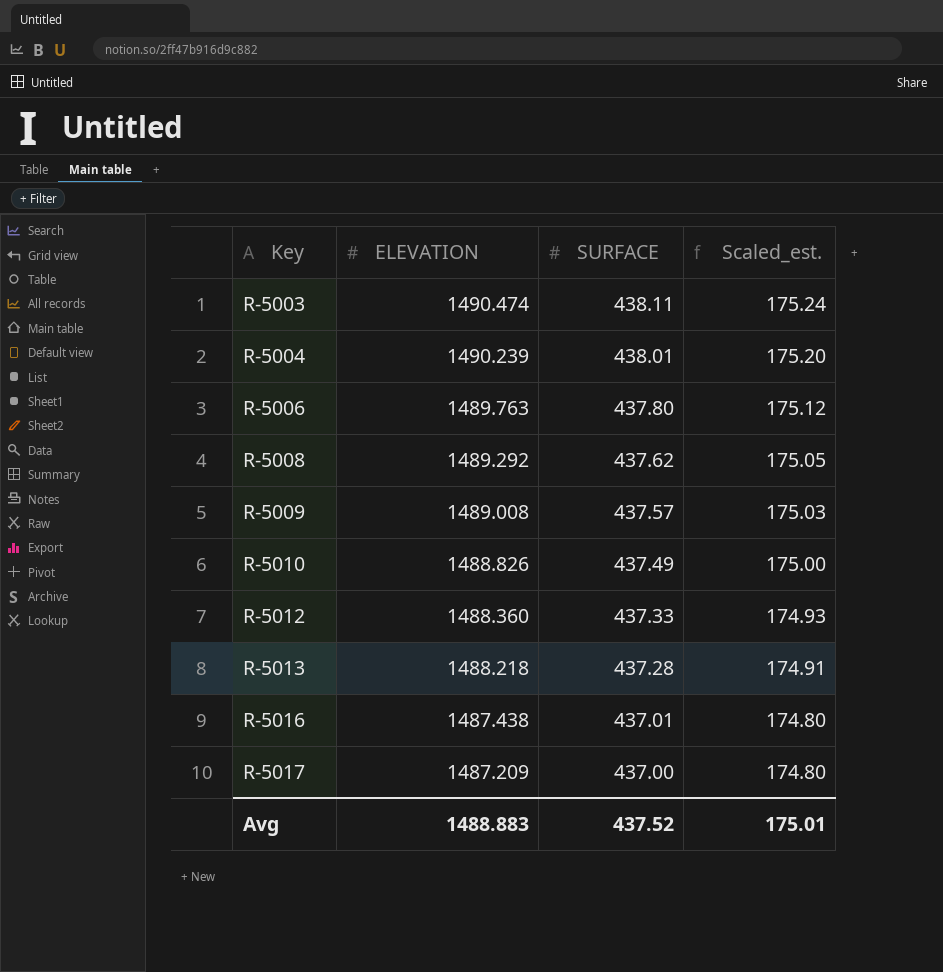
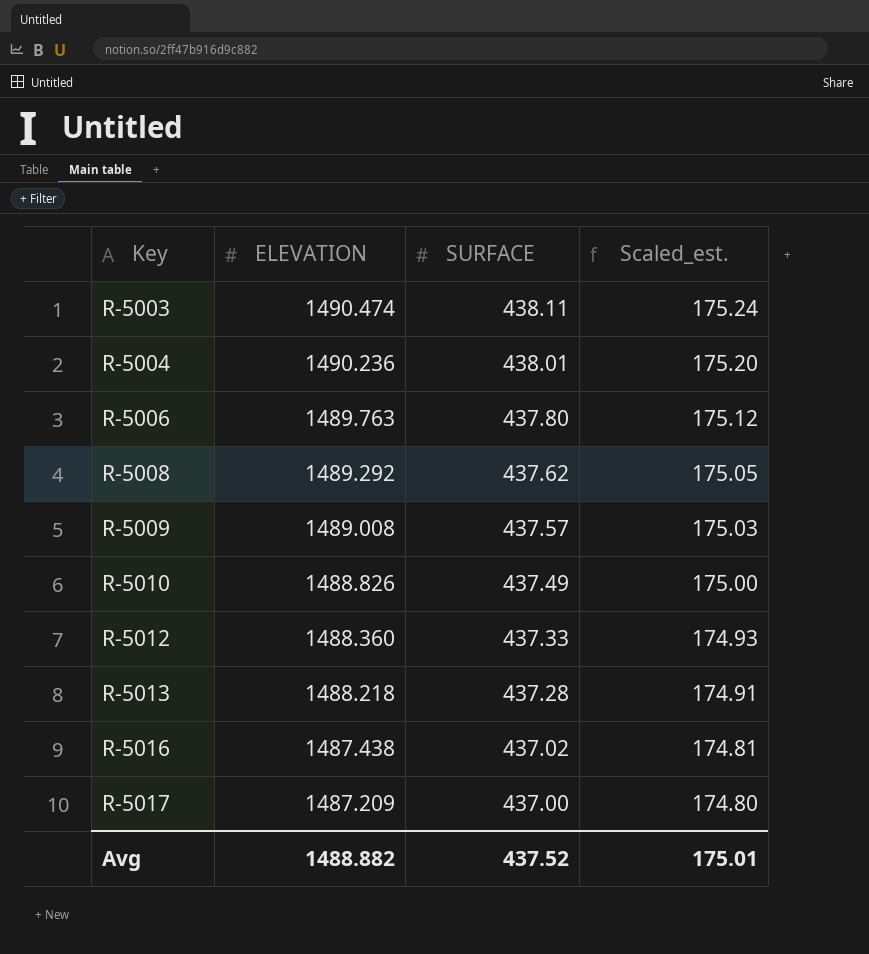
R-5004 | ELEVATION: 1490.239 -> 1490.236
R-5016 | SURFACE: 437.01 -> 437.02
R-5016 | Scaled_est.: 174.80 -> 174.81
Avg | ELEVATION: 1488.883 -> 1488.882

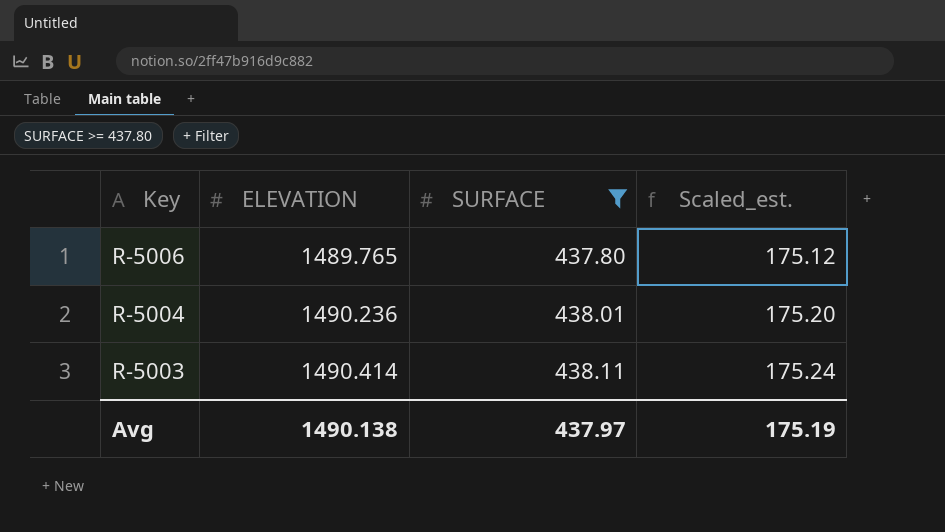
filter: none -> SURFACE >= 437.80
row order: Key ascending -> Key descending
R-5006 | ELEVATION: 1489.763 -> 1489.765
R-5003 | ELEVATION: 1490.474 -> 1490.414
Avg | ELEVATION: 1488.882 -> 1490.138
Avg | SURFACE: 437.52 -> 437.97
Avg | Scaled_est.: 175.01 -> 175.19

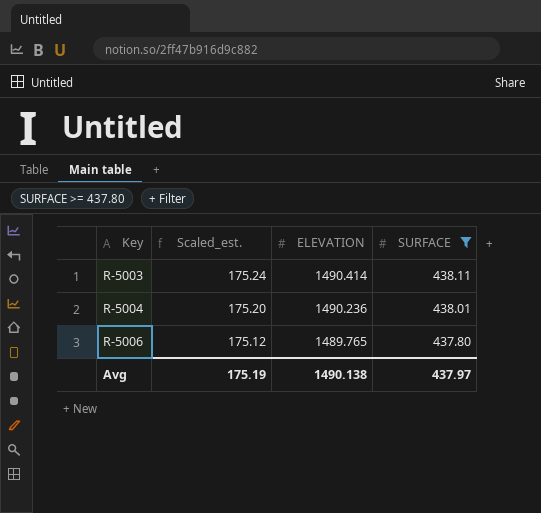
row order: Key descending -> Key ascending
column Scaled_est. | position: 4 -> 2

